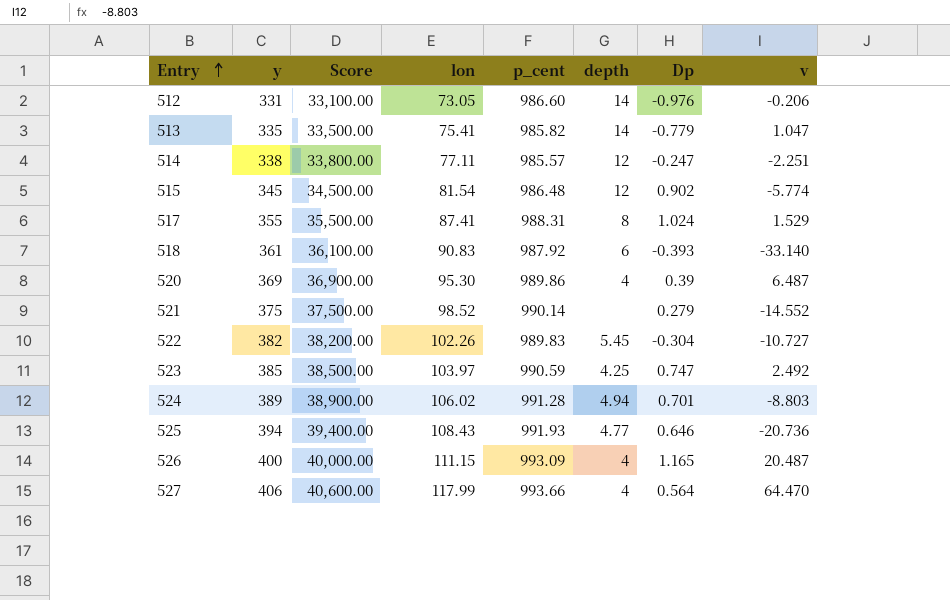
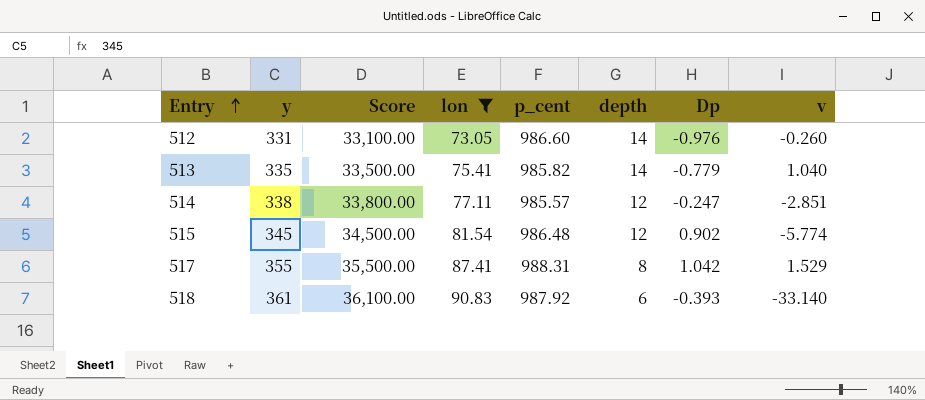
filter: none -> lon <= 90.83
512 | v: -0.206 -> -0.260
513 | v: 1.047 -> 1.040
514 | v: -2.251 -> -2.851
517 | Dp: 1.024 -> 1.042

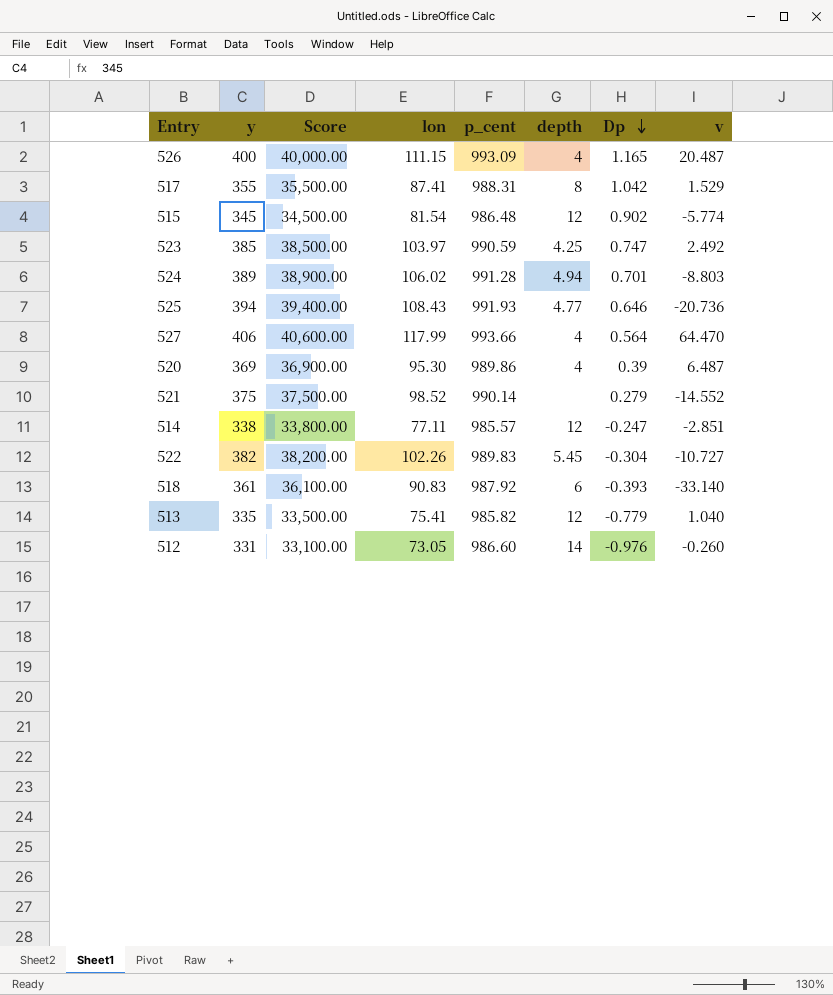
filter: lon <= 90.83 -> none
row order: Entry ascending -> Dp descending
513 | depth: 14 -> 12

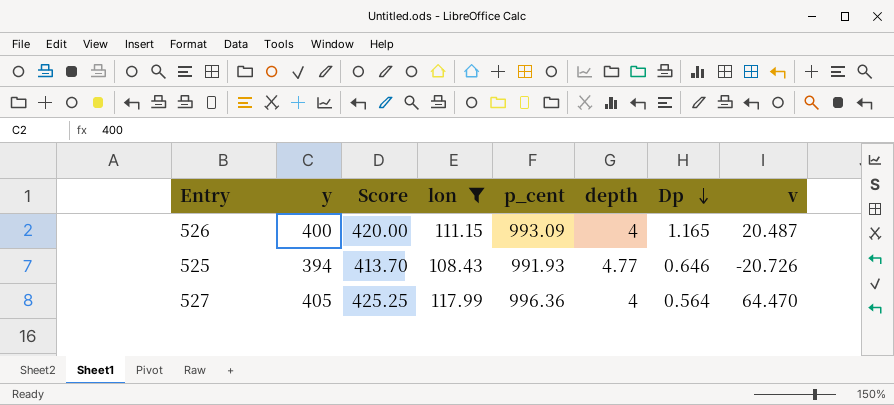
filter: none -> lon >= 108.43
column Score | formula: [y] * 100 -> [y] * 1.05
525 | v: -20.736 -> -20.726
527 | y: 406 -> 405
527 | p_cent: 993.66 -> 996.36

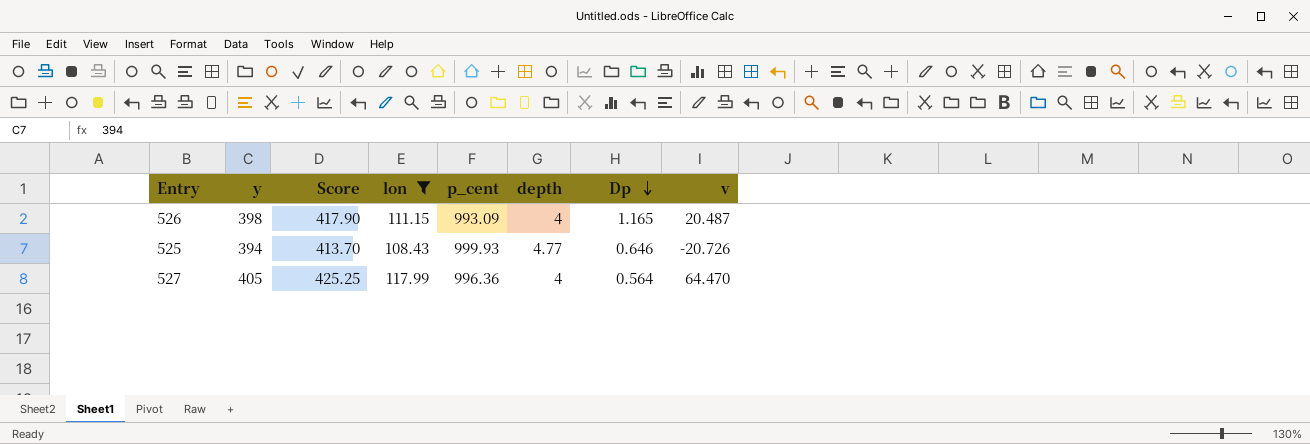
526 | y: 400 -> 398
526 | Score: 420.00 -> 417.90
525 | p_cent: 991.93 -> 999.93

